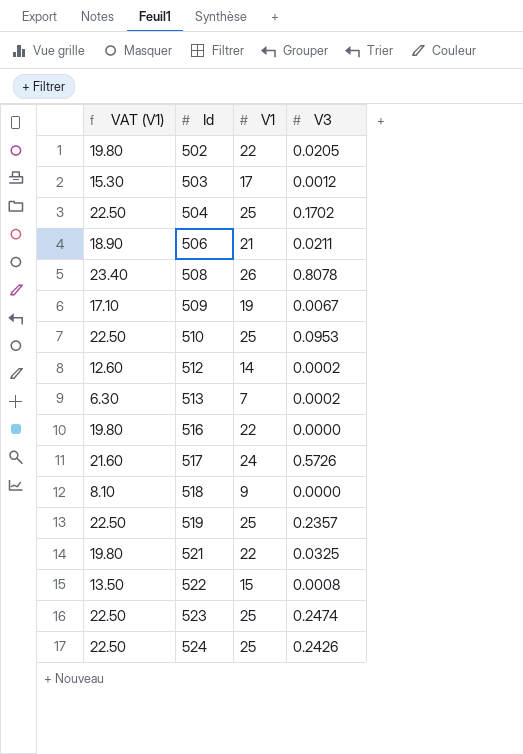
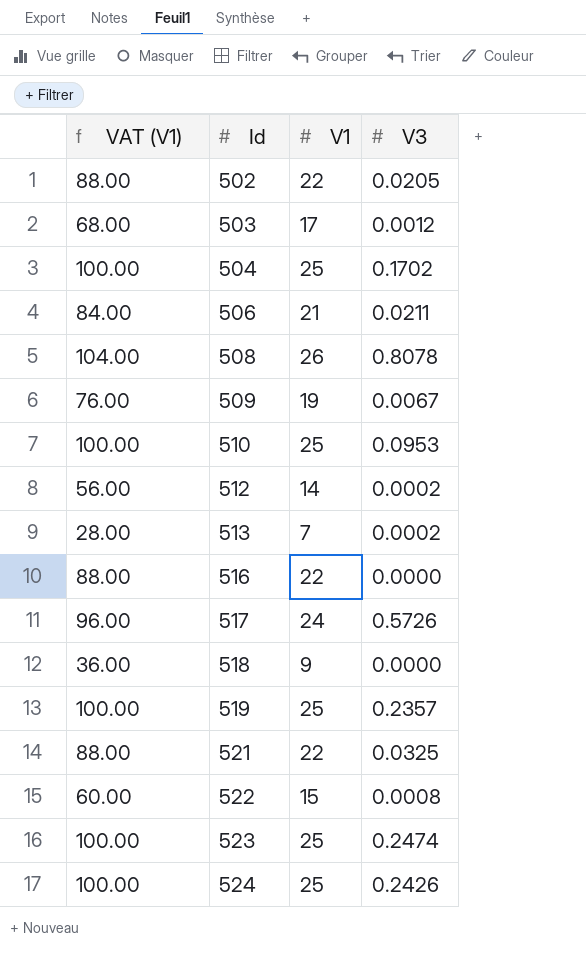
column VAT (V1) | formula: [V1] * 0.9 -> [V1] * 4

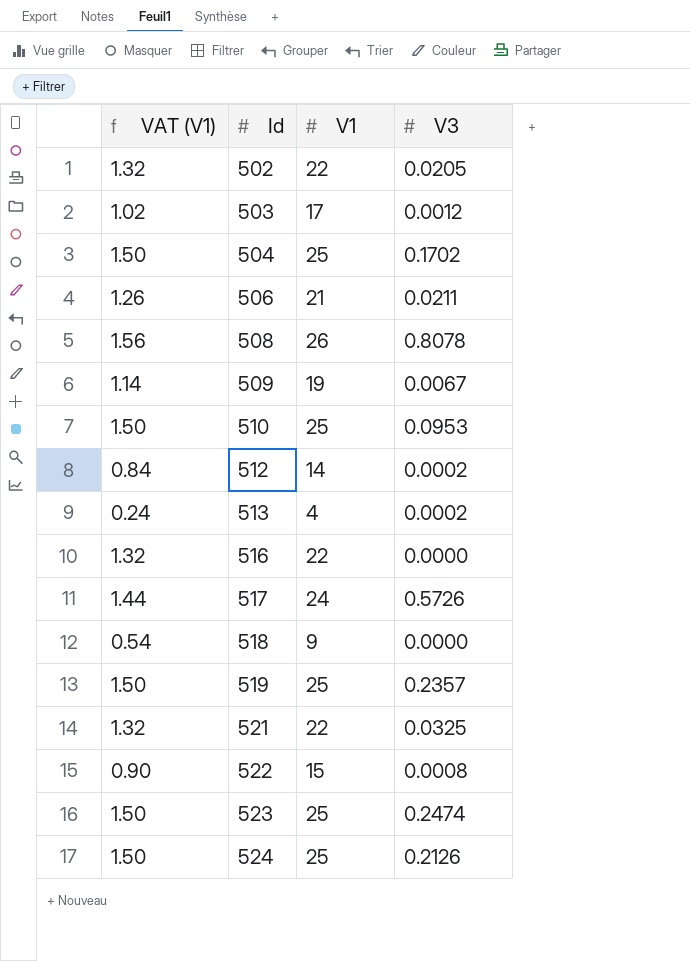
column VAT (V1) | formula: [V1] * 4 -> [V1] * 0.06
513 | V1: 7 -> 4
524 | V3: 0.2426 -> 0.2126

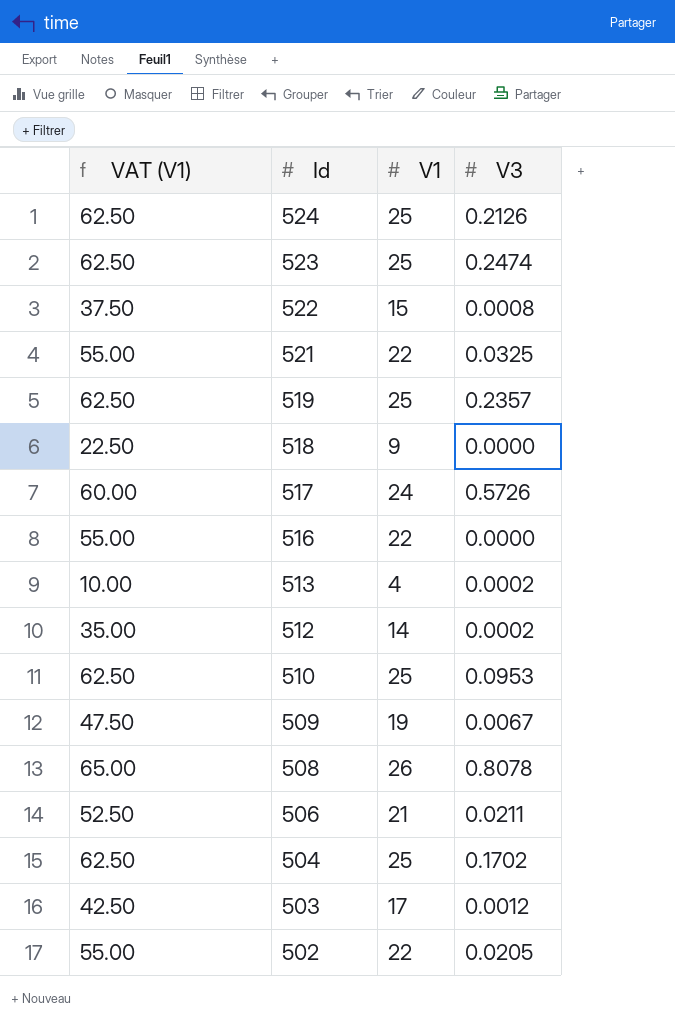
row order: Id ascending -> Id descending
column VAT (V1) | formula: [V1] * 0.06 -> [V1] * 2.5

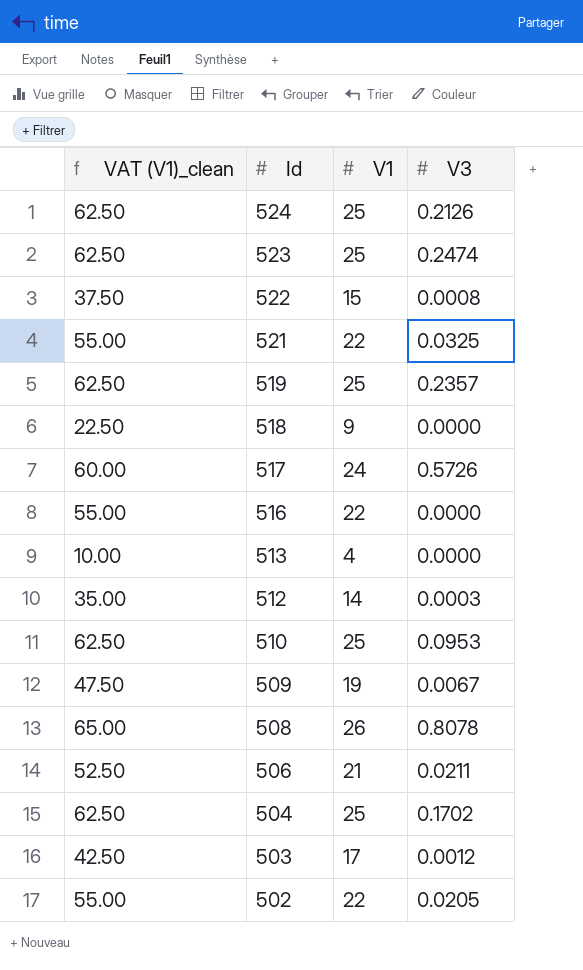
column name: VAT (V1) -> VAT (V1)_clean
513 | V3: 0.0002 -> 0.0000
512 | V3: 0.0002 -> 0.0003

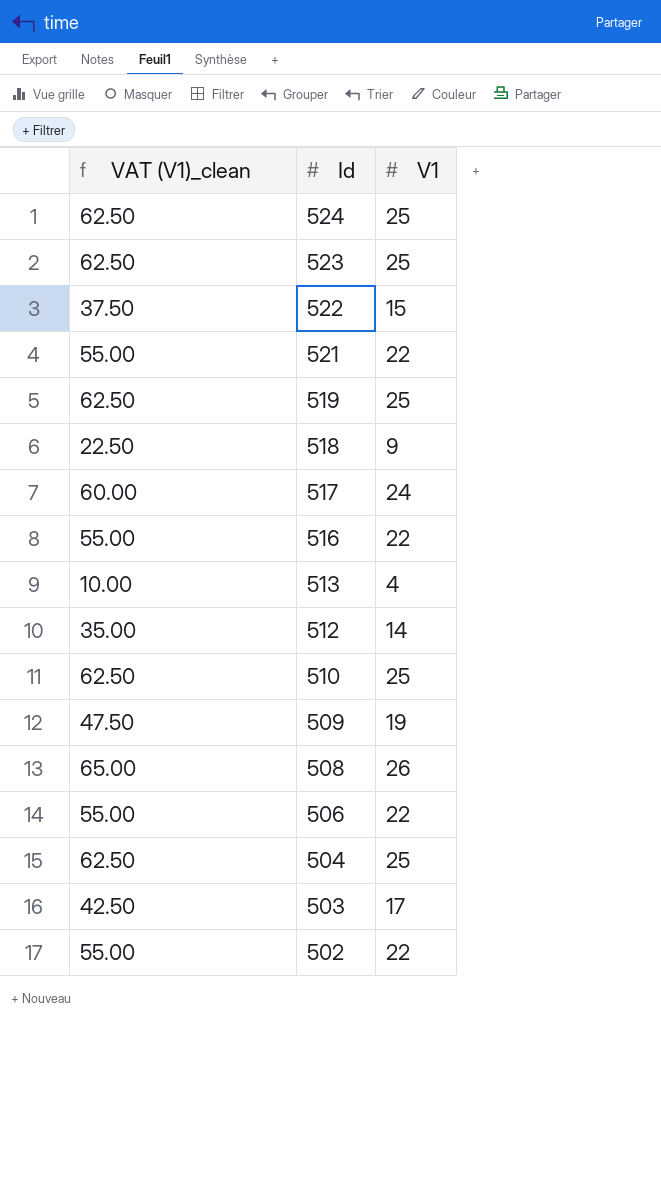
column V3 | position: 4 -> none
506 | VAT (V1)_clean: 52.50 -> 55.00
506 | V1: 21 -> 22

